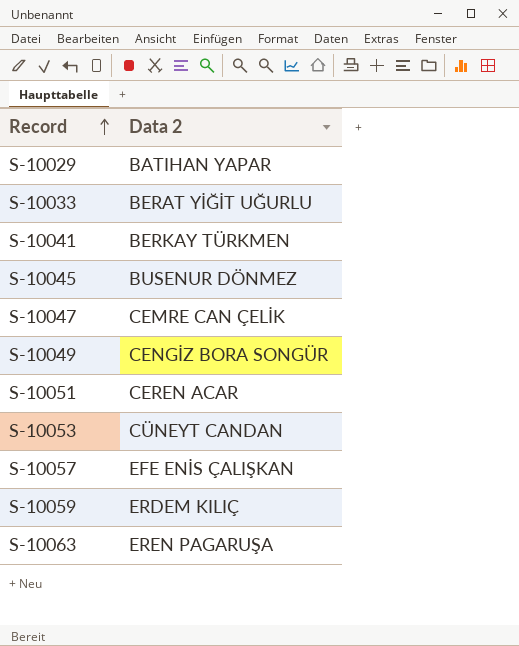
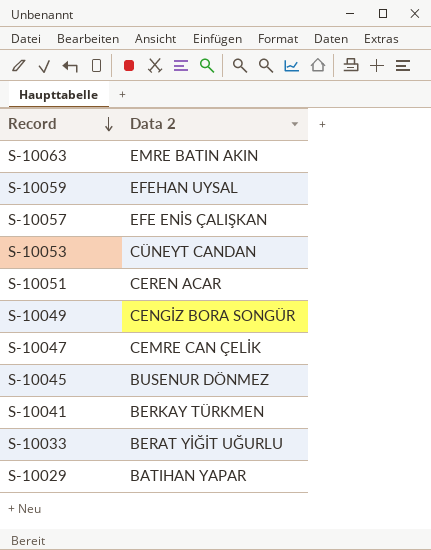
row order: Record ascending -> Record descending
S-10063 | Data 2: EREN PAGARUŞA -> EMRE BATIN AKIN
S-10059 | Data 2: ERDEM KILIÇ -> EFEHAN UYSAL

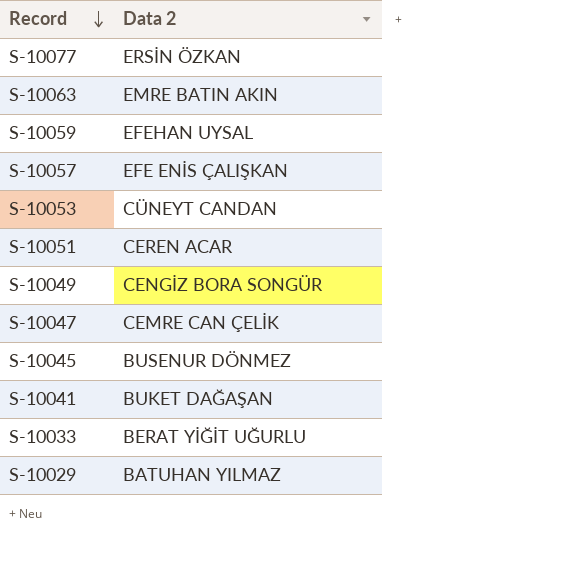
row S-10077: none -> ERSİN ÖZKAN
S-10041 | Data 2: BERKAY TÜRKMEN -> BUKET DAĞAŞAN
S-10029 | Data 2: BATIHAN YAPAR -> BATUHAN YILMAZ

